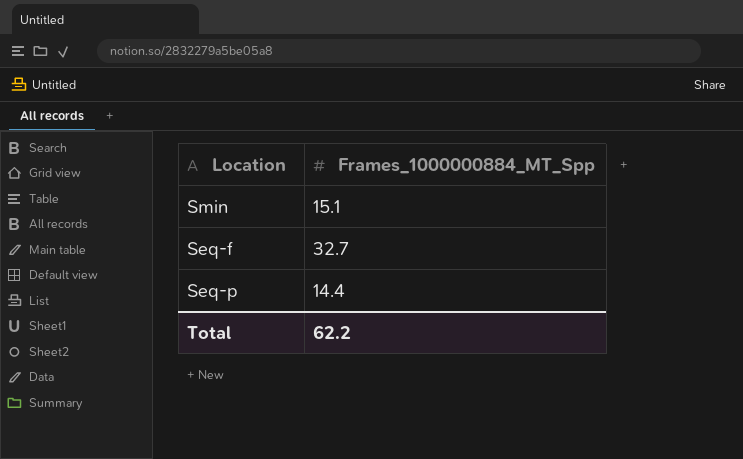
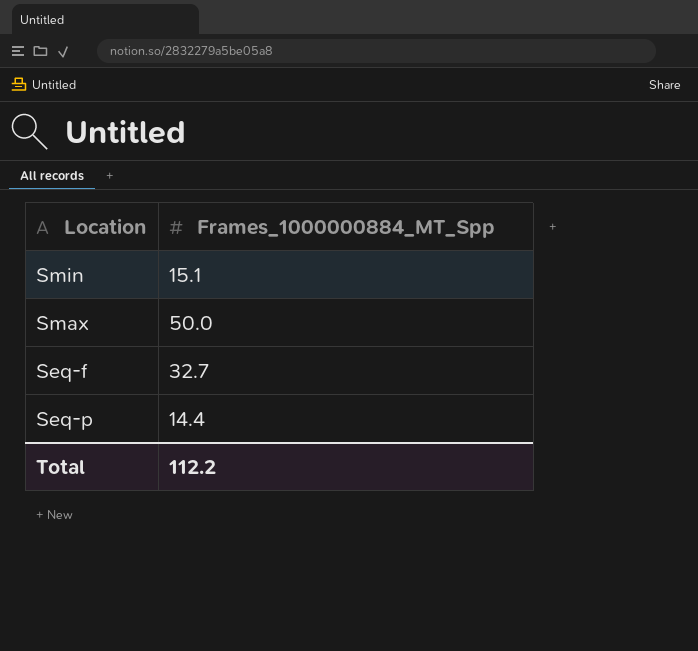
row Smax: none -> 50.0
Total | Frames_1000000884_MT_Spp: 62.2 -> 112.2

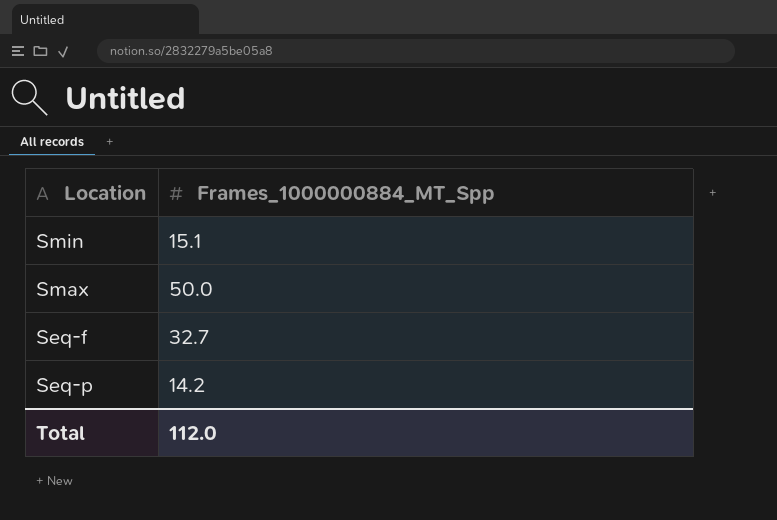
Seq-p | Frames_1000000884_MT_Spp: 14.4 -> 14.2
Total | Frames_1000000884_MT_Spp: 112.2 -> 112.0

